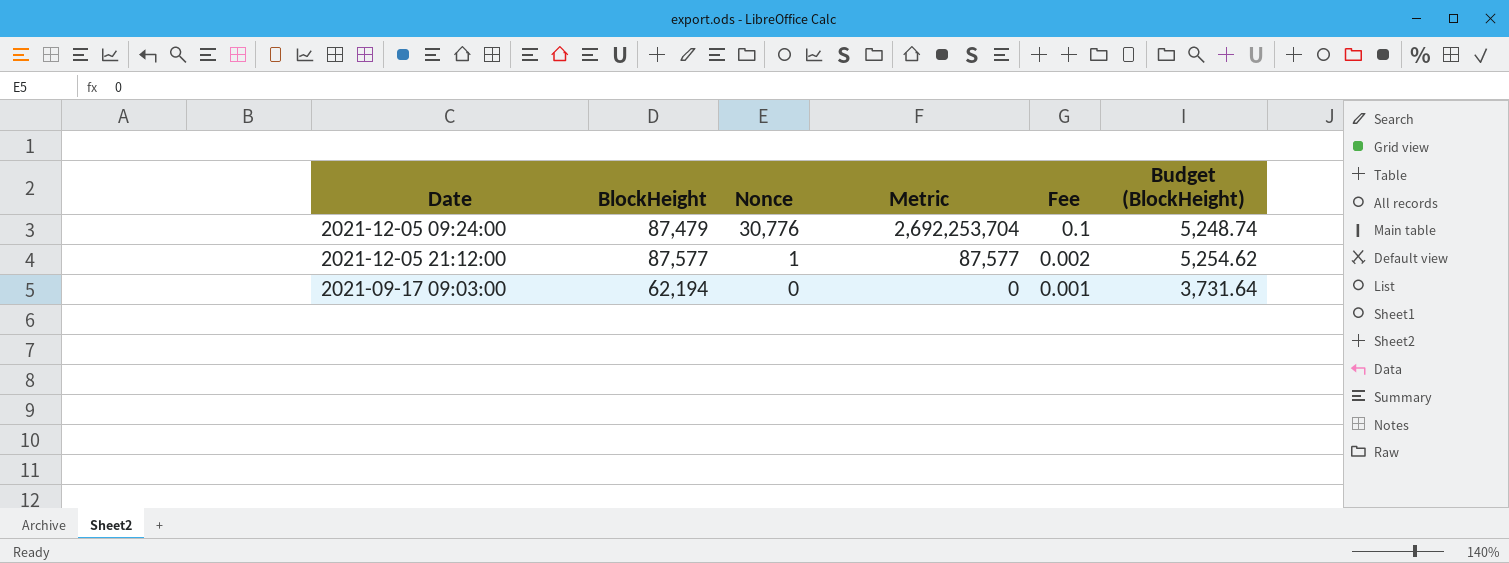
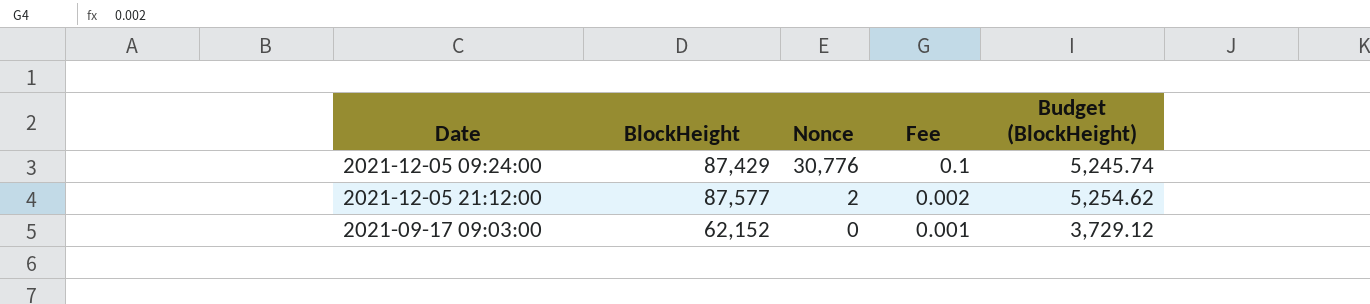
column Metric | formula: [BlockHeight] * [Nonce] -> none
2021-12-05 09:24:00 | BlockHeight: 87,479 -> 87,429
2021-12-05 09:24:00 | Budget (BlockHeight): 5,248.74 -> 5,245.74
2021-12-05 21:12:00 | Nonce: 1 -> 2
2021-09-17 09:03:00 | BlockHeight: 62,194 -> 62,152
2021-09-17 09:03:00 | Budget (BlockHeight): 3,731.64 -> 3,729.12

